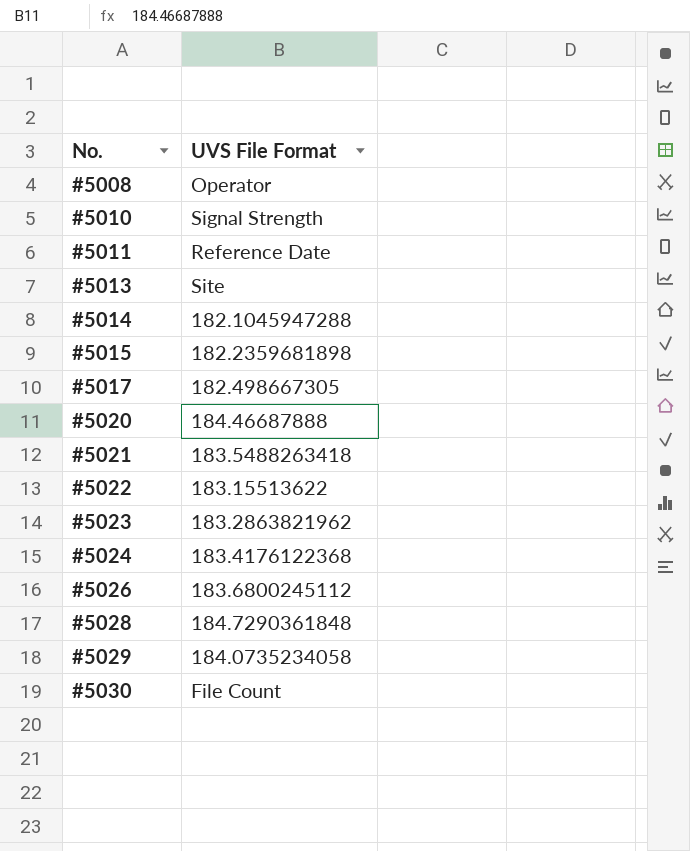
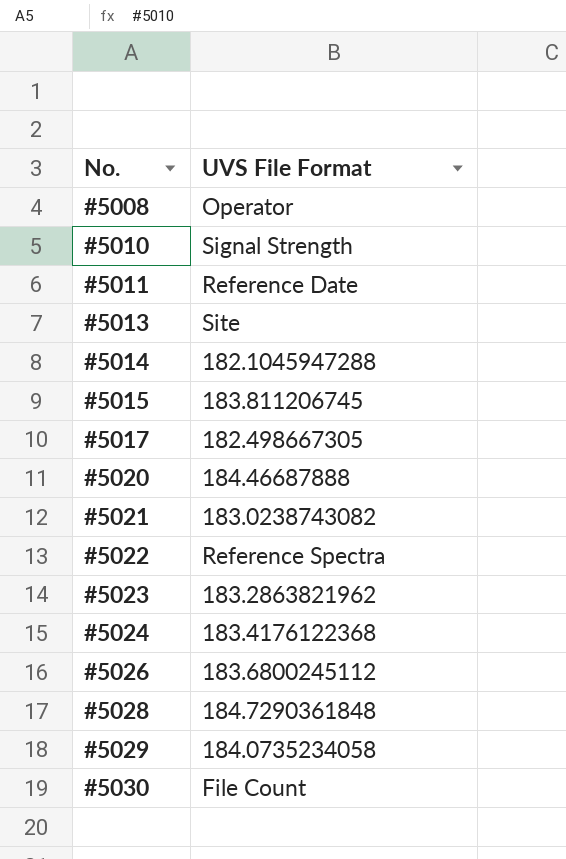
#5015 | UVS File Format: 182.2359681898 -> 183.811206745
#5021 | UVS File Format: 183.5488263418 -> 183.0238743082
#5022 | UVS File Format: 183.15513622 -> Reference Spectra

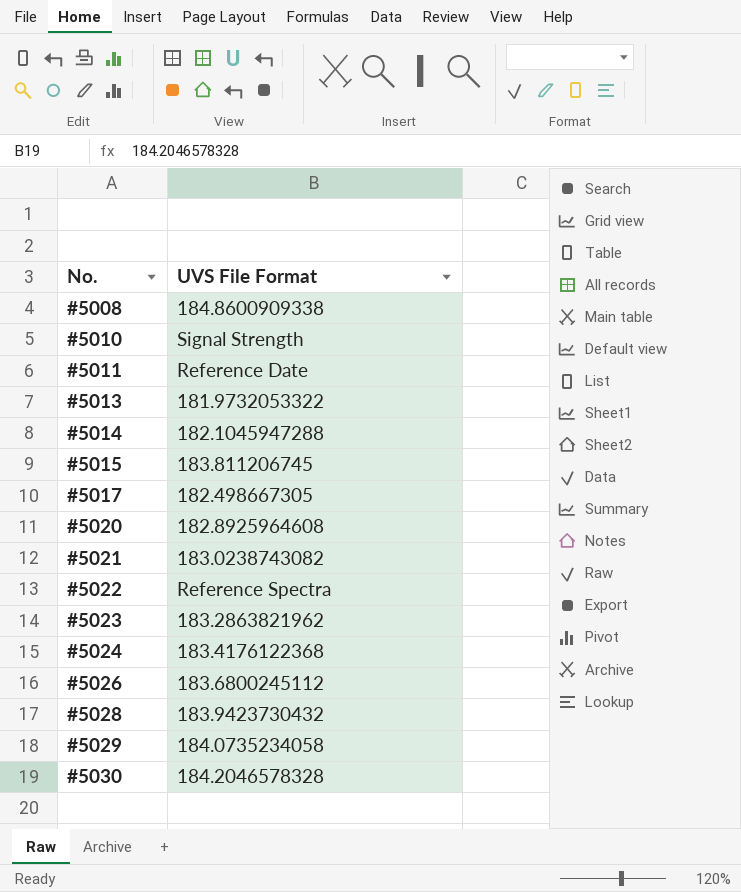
#5008 | UVS File Format: Operator -> 184.8600909338
#5013 | UVS File Format: Site -> 181.9732053322
#5020 | UVS File Format: 184.46687888 -> 182.8925964608
#5028 | UVS File Format: 184.7290361848 -> 183.9423730432
#5030 | UVS File Format: File Count -> 184.2046578328

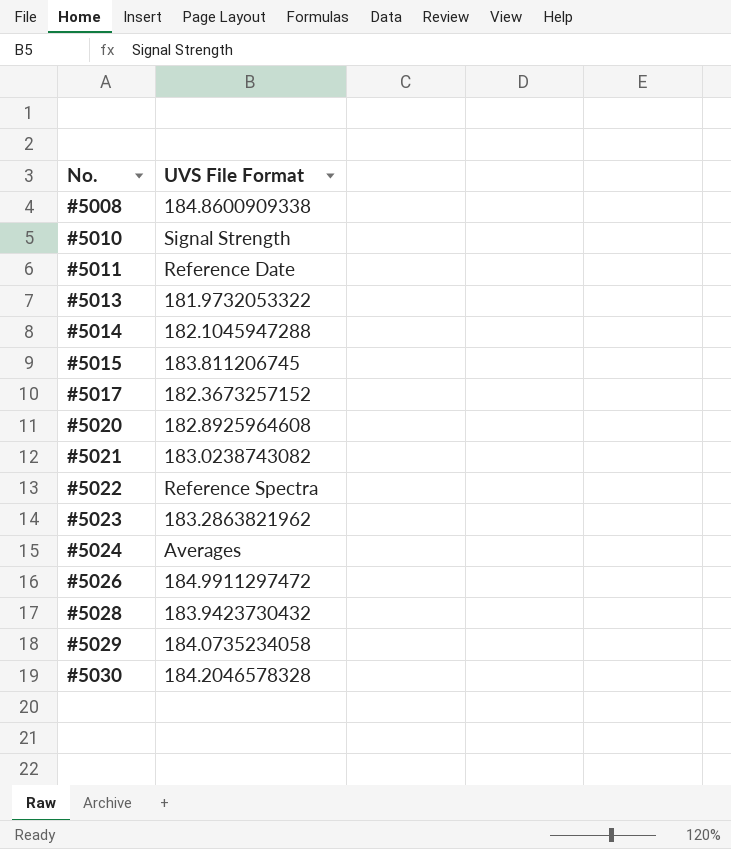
#5017 | UVS File Format: 182.498667305 -> 182.3673257152
#5024 | UVS File Format: 183.4176122368 -> Averages
#5026 | UVS File Format: 183.6800245112 -> 184.9911297472

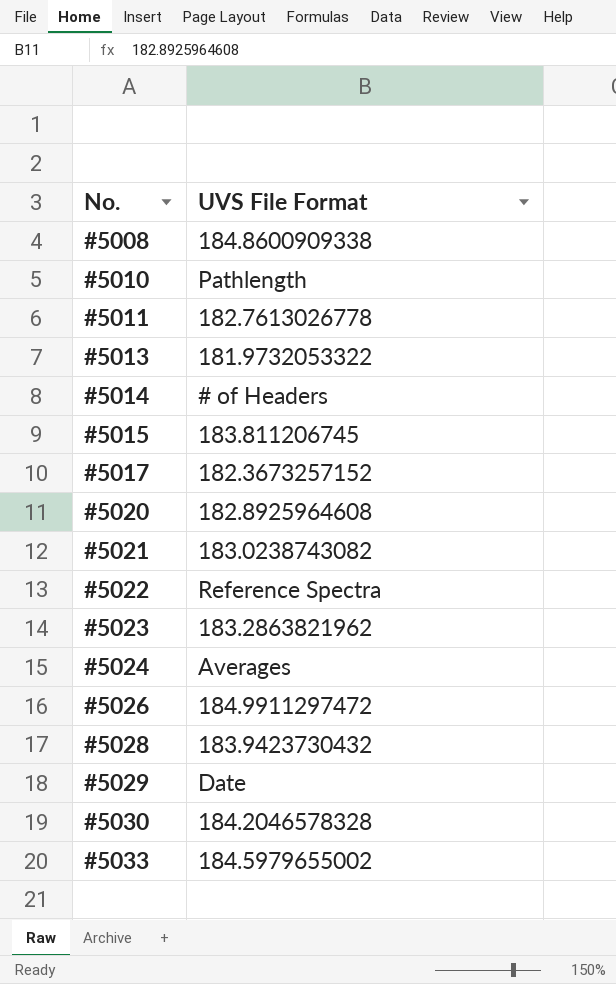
#5010 | UVS File Format: Signal Strength -> Pathlength
#5011 | UVS File Format: Reference Date -> 182.7613026778
#5014 | UVS File Format: 182.1045947288 -> # of Headers
#5029 | UVS File Format: 184.0735234058 -> Date
row #5033: none -> 184.5979655002

